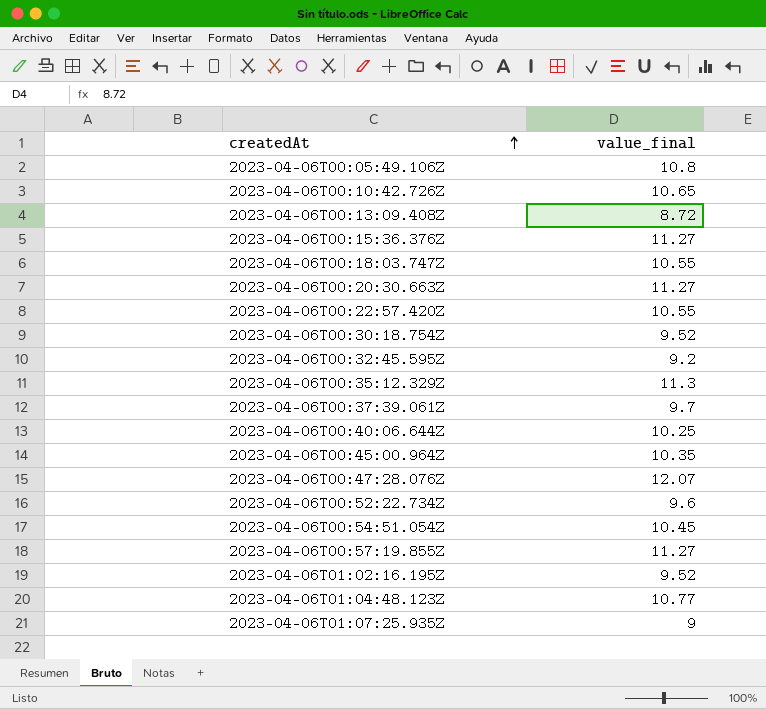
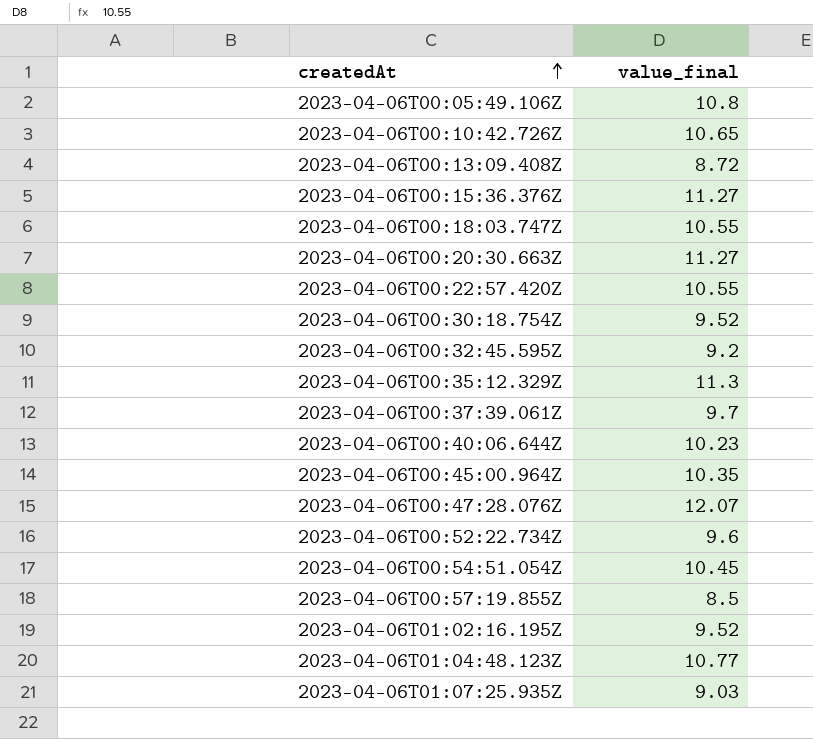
2023-04-06T00:40:06.644Z | value_final: 10.25 -> 10.23
2023-04-06T00:57:19.855Z | value_final: 11.27 -> 8.5
2023-04-06T01:07:25.935Z | value_final: 9 -> 9.03

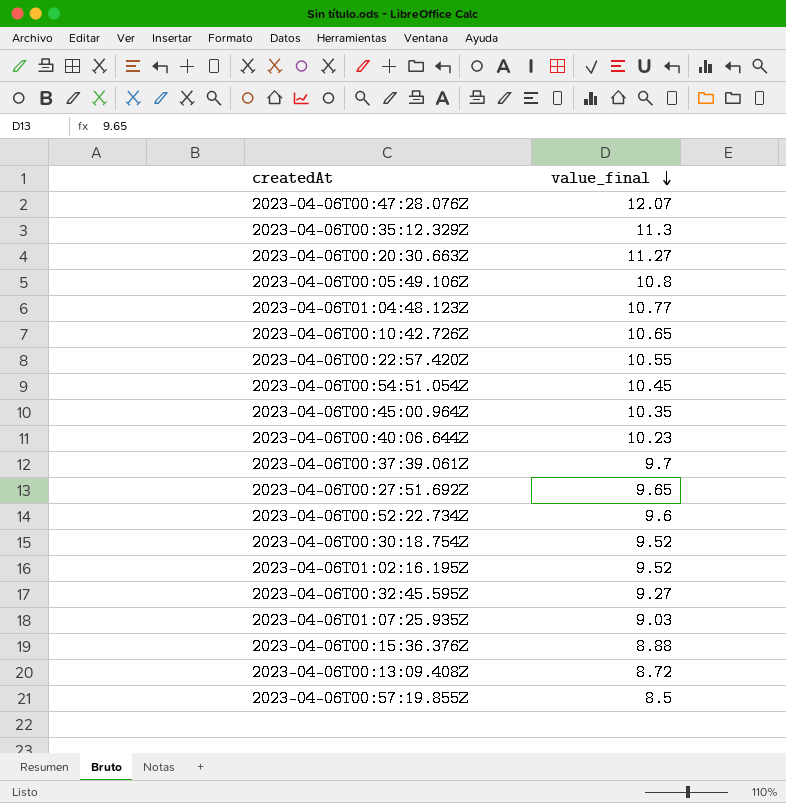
row order: createdAt ascending -> value_final descending
row 2023-04-06T00:18:03.747Z: 10.55 -> none
row 2023-04-06T00:27:51.692Z: none -> 9.65
2023-04-06T00:32:45.595Z | value_final: 9.2 -> 9.27
2023-04-06T00:15:36.376Z | value_final: 11.27 -> 8.88

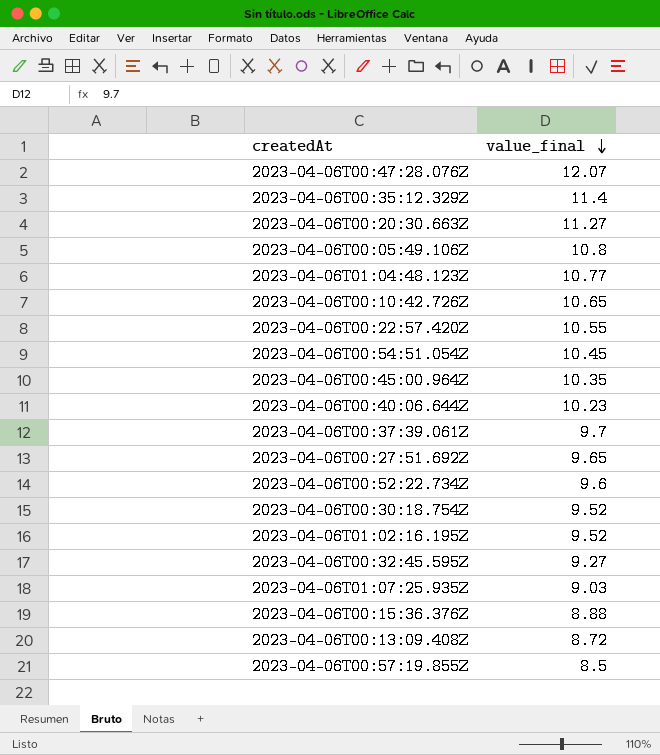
2023-04-06T00:35:12.329Z | value_final: 11.3 -> 11.4

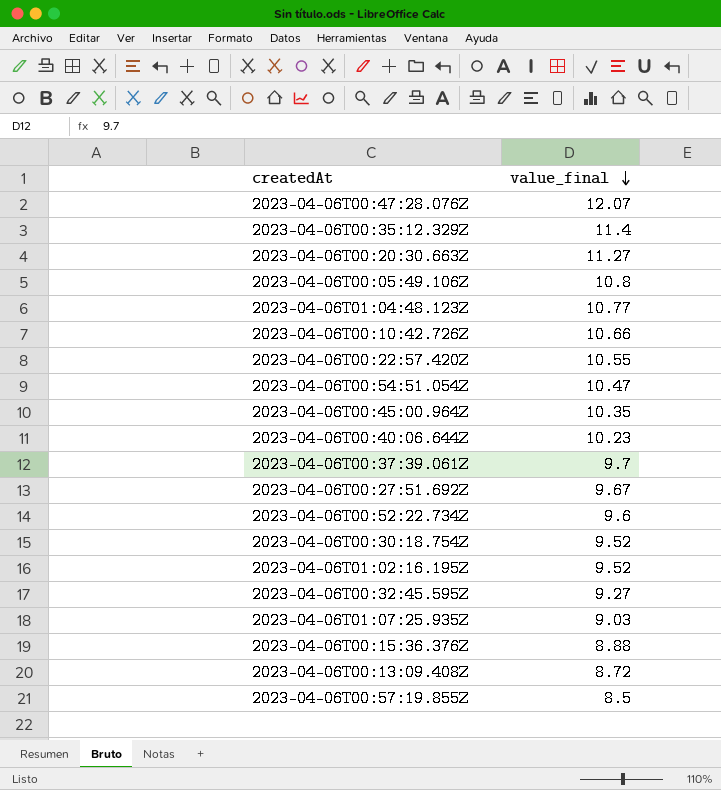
2023-04-06T00:10:42.726Z | value_final: 10.65 -> 10.66
2023-04-06T00:54:51.054Z | value_final: 10.45 -> 10.47
2023-04-06T00:27:51.692Z | value_final: 9.65 -> 9.67

